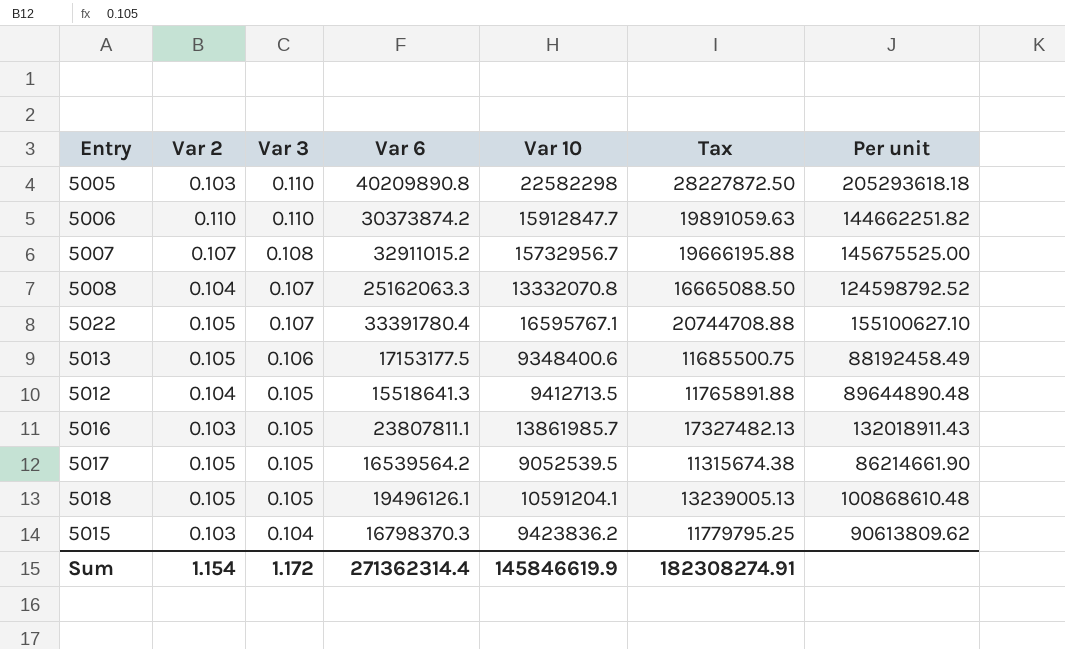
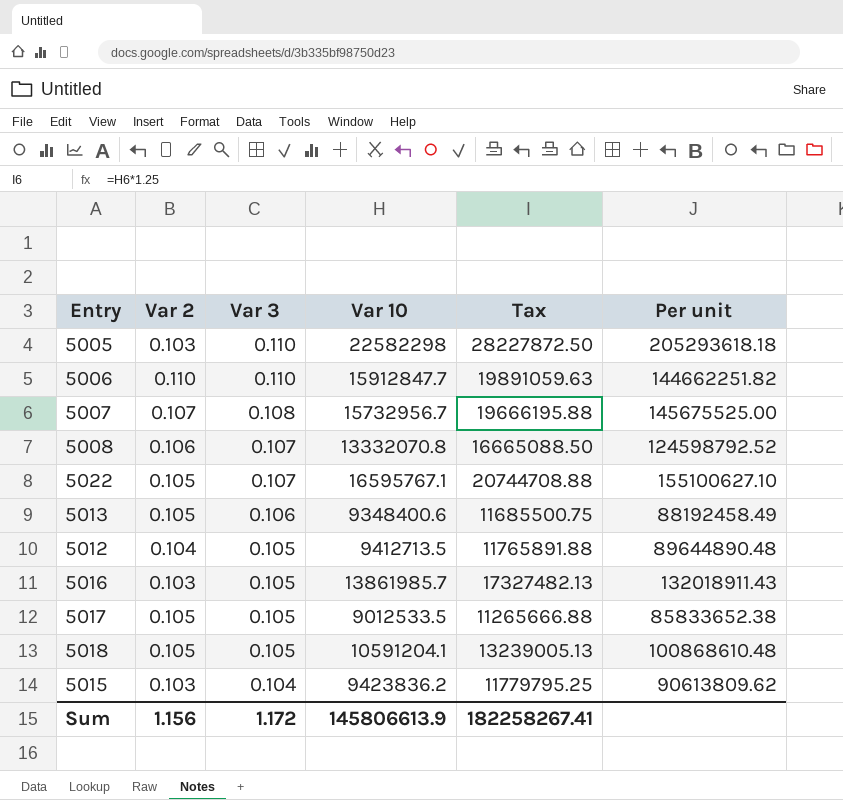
column Var 6 | position: 4 -> none
5008 | Var 2: 0.104 -> 0.106
5017 | Var 10: 9052539.5 -> 9012533.5
5017 | Tax: 11315674.38 -> 11265666.88
5017 | Per unit: 86214661.90 -> 85833652.38
Sum | Var 2: 1.154 -> 1.156
Sum | Var 10: 145846619.9 -> 145806613.9
Sum | Tax: 182308274.91 -> 182258267.41

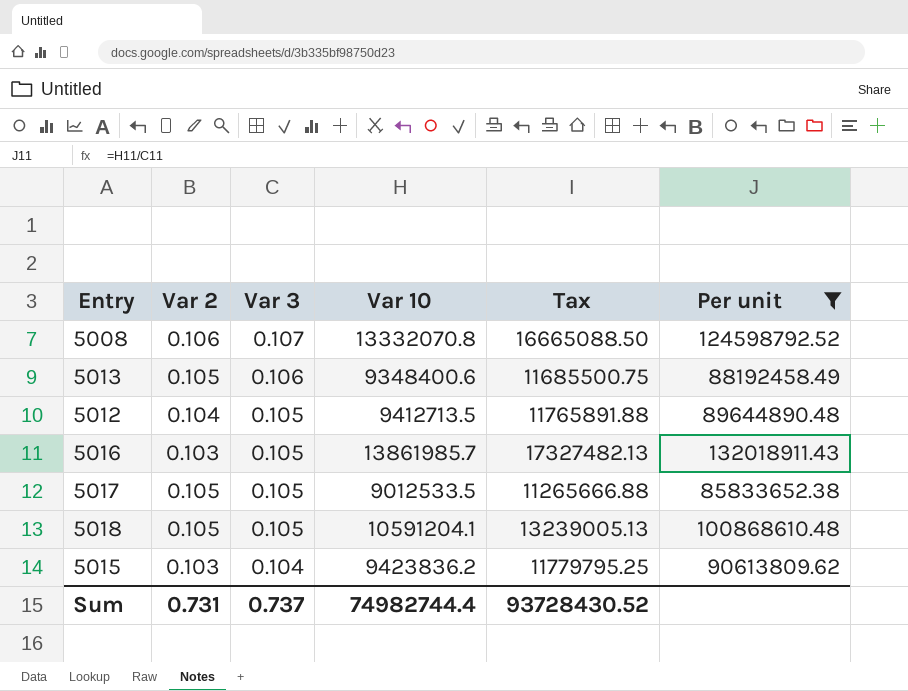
filter: none -> Per unit <= 132018911.43
Sum | Var 2: 1.156 -> 0.731
Sum | Var 3: 1.172 -> 0.737
Sum | Var 10: 145806613.9 -> 74982744.4
Sum | Tax: 182258267.41 -> 93728430.52

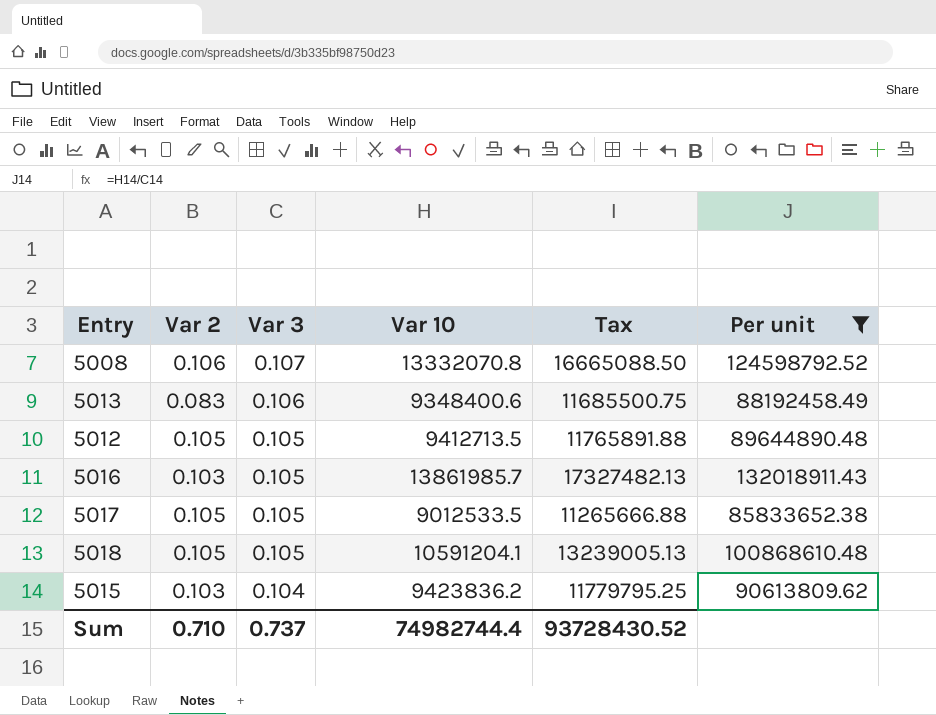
5013 | Var 2: 0.105 -> 0.083
5012 | Var 2: 0.104 -> 0.105
Sum | Var 2: 0.731 -> 0.710

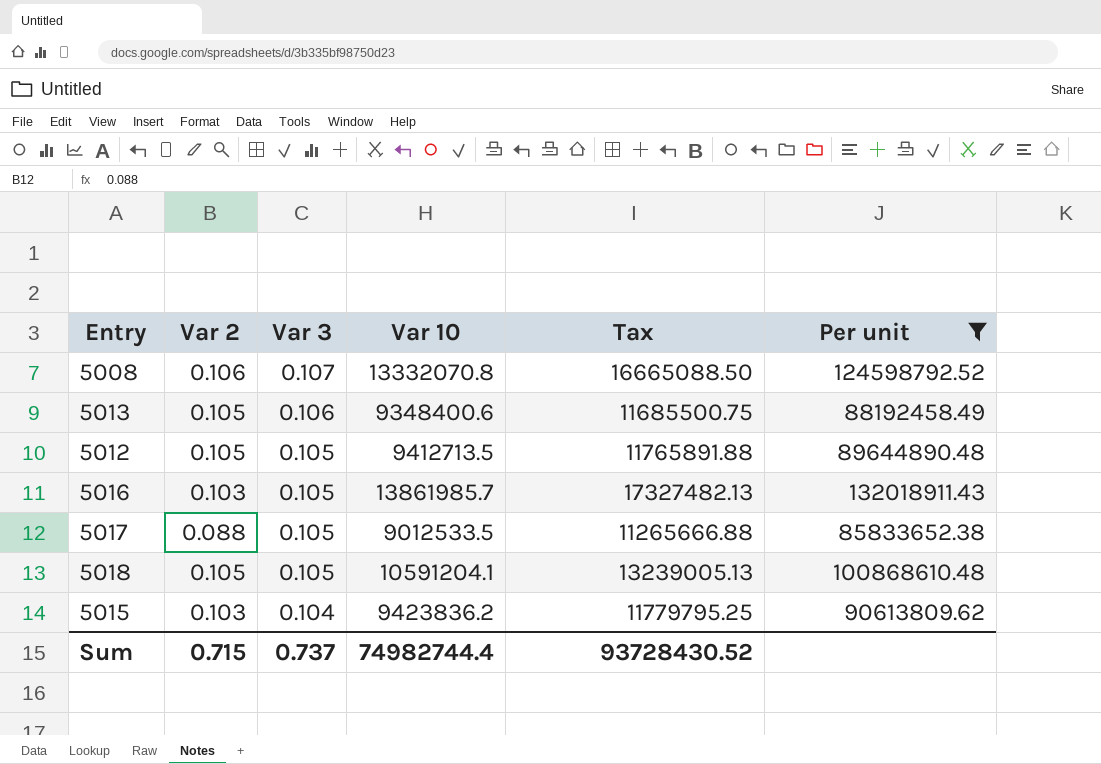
5013 | Var 2: 0.083 -> 0.105
5017 | Var 2: 0.105 -> 0.088
Sum | Var 2: 0.710 -> 0.715

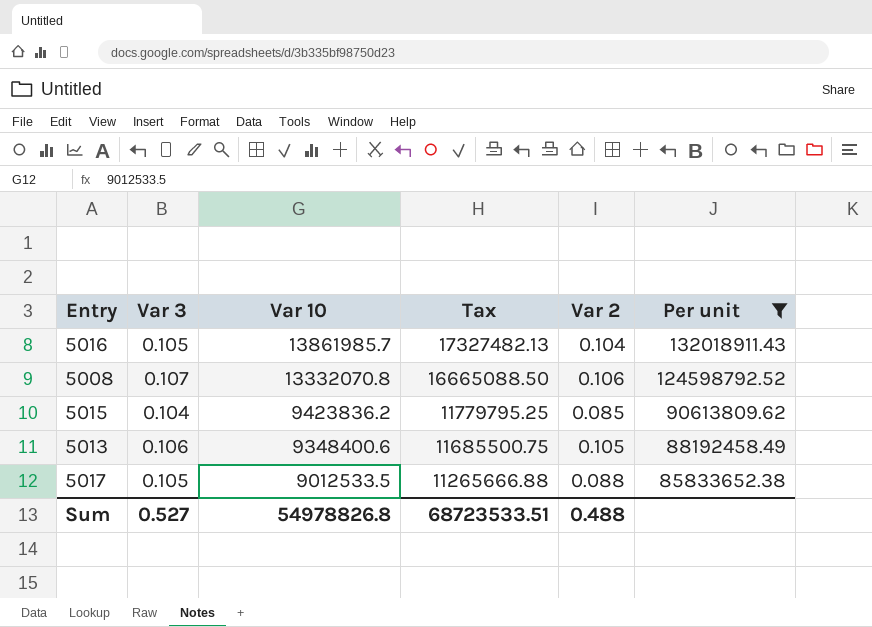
row order: Var 3 descending -> Var 10 descending
column Var 2 | position: 2 -> 5
row 5012: 0.105 | 0.105 | 9412713.5 | 11765891.88 | 89644890.48 -> none
row 5018: 0.105 | 0.105 | 10591204.1 | 13239005.13 | 100868610.48 -> none
5016 | Var 2: 0.103 -> 0.104
5015 | Var 2: 0.103 -> 0.085
Sum | Var 3: 0.737 -> 0.527
Sum | Var 10: 74982744.4 -> 54978826.8
Sum | Tax: 93728430.52 -> 68723533.51
Sum | Var 2: 0.715 -> 0.488

